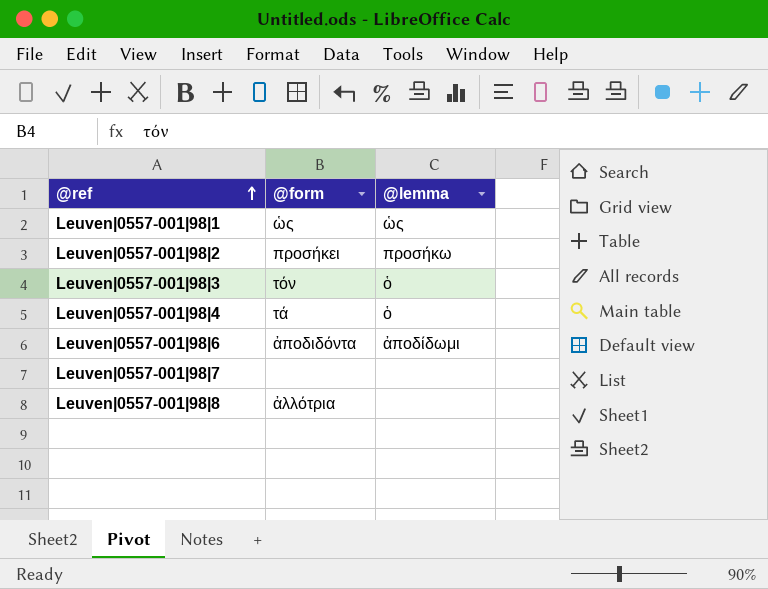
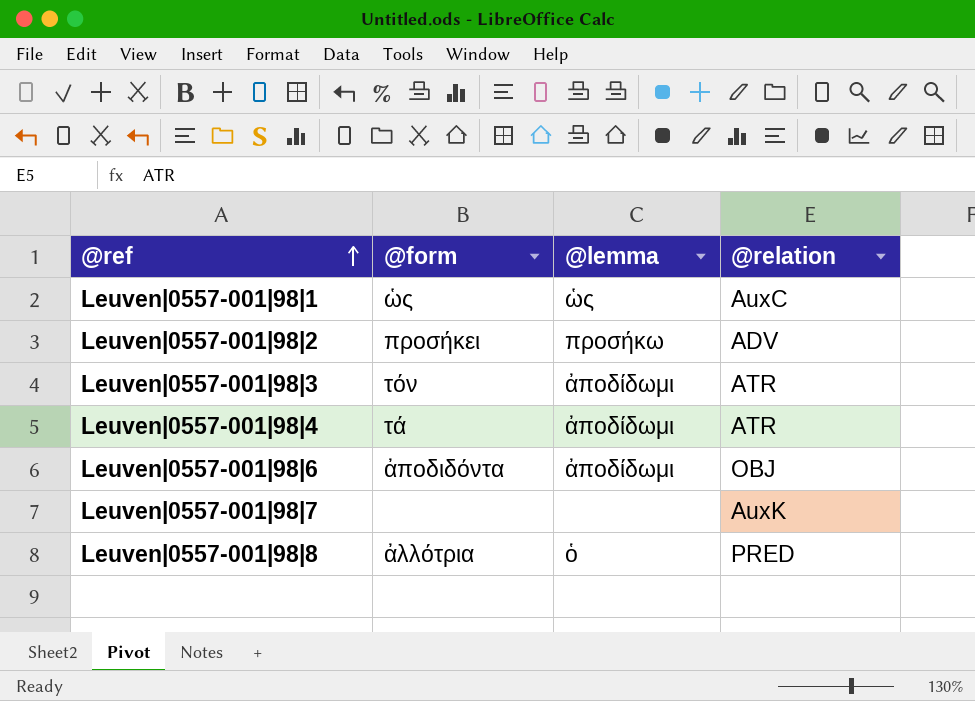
column @relation | position: none -> 4
Leuven|0557-001|98|3 | @lemma: ὁ -> ἀποδίδωμι
Leuven|0557-001|98|4 | @lemma: ὁ -> ἀποδίδωμι
Leuven|0557-001|98|8 | @lemma: none -> ὁ

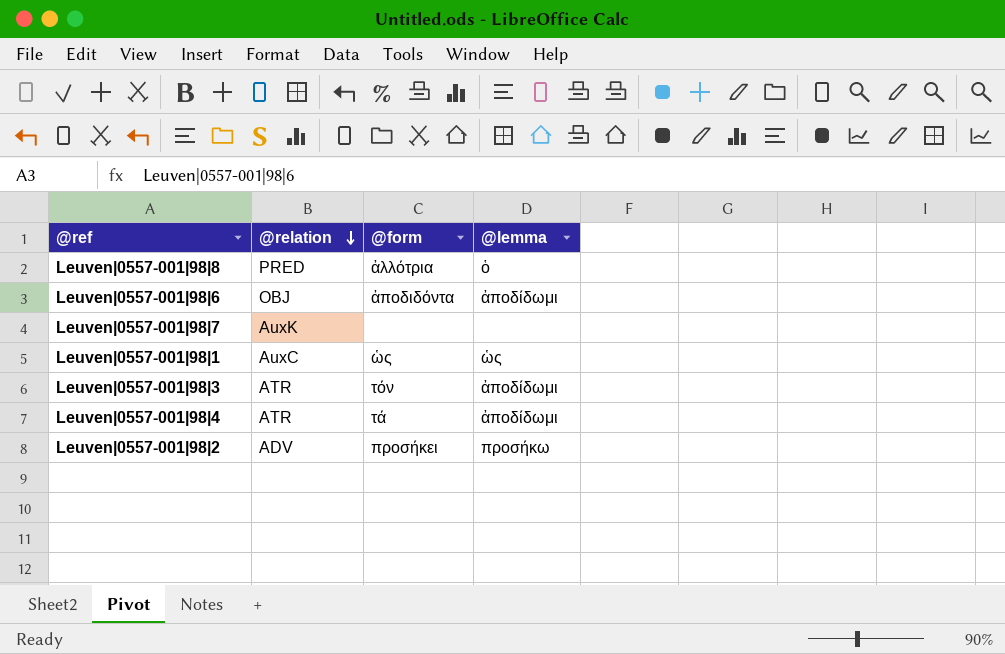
row order: @ref ascending -> @relation descending
column @relation | position: 4 -> 2

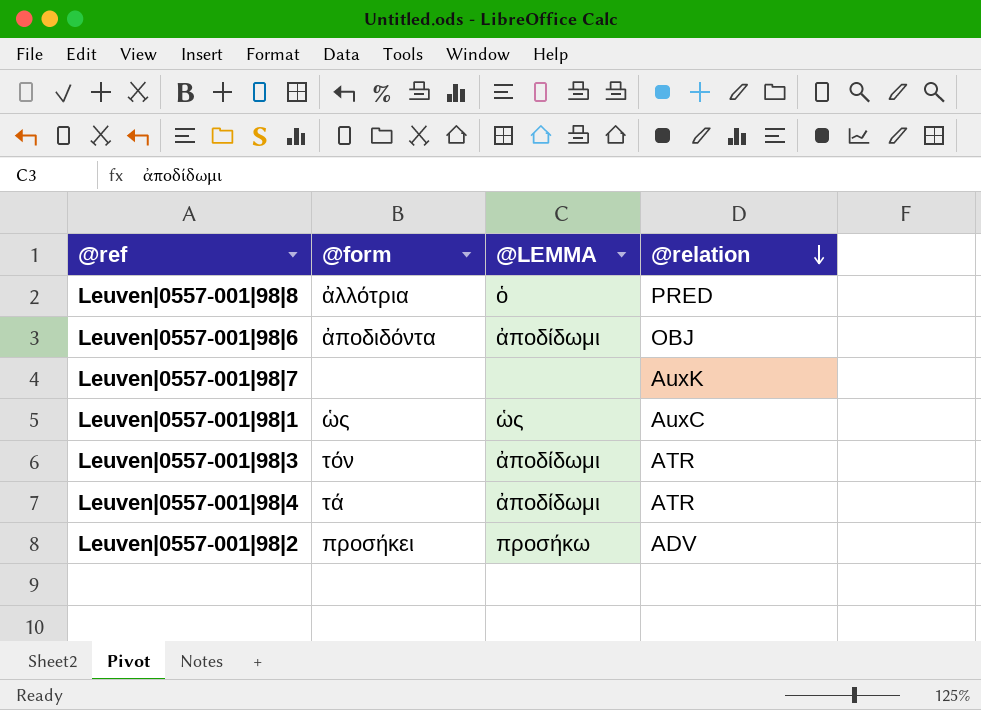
column name: @lemma -> @LEMMA
column @relation | position: 2 -> 4

